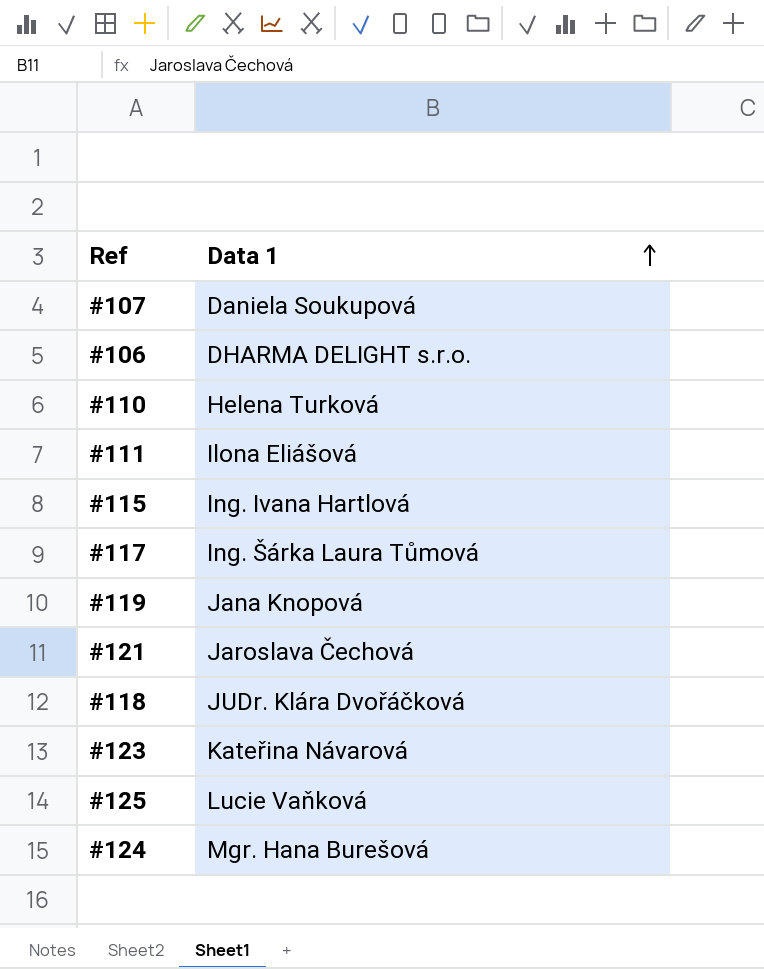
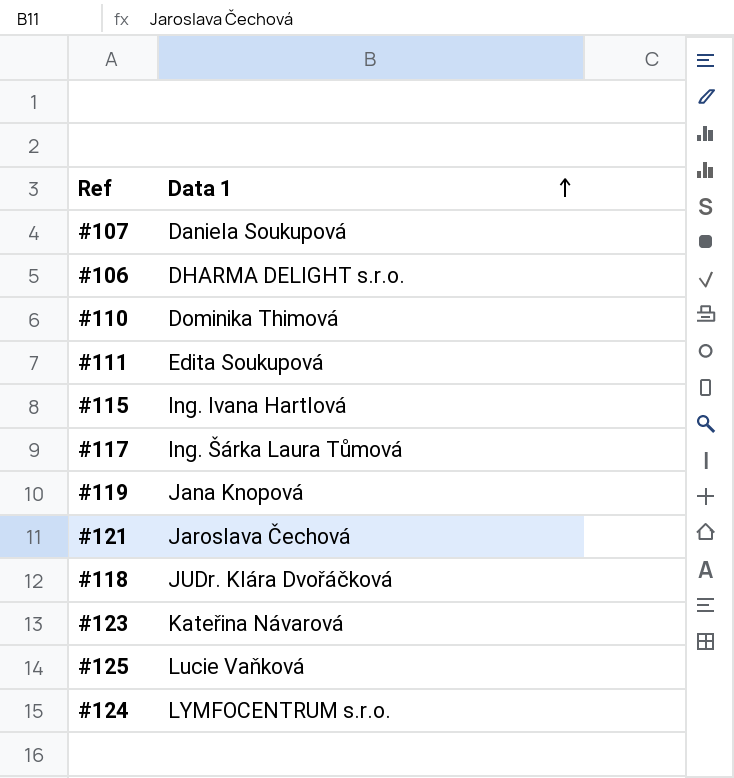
#110 | Data 1: Helena Turková -> Dominika Thimová
#111 | Data 1: Ilona Eliášová -> Edita Soukupová
#124 | Data 1: Mgr. Hana Burešová -> LYMFOCENTRUM s.r.o.

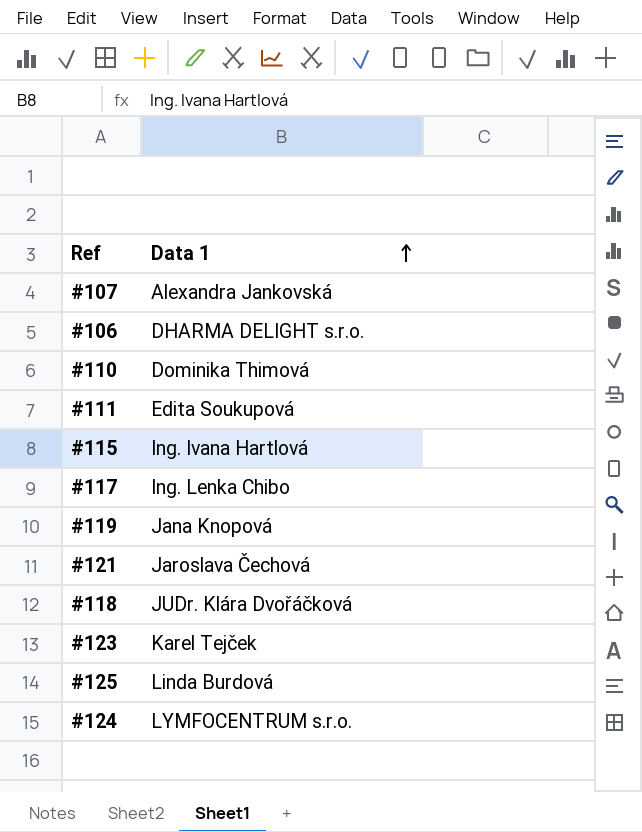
#107 | Data 1: Daniela Soukupová -> Alexandra Jankovská
#117 | Data 1: Ing. Šárka Laura Tůmová -> Ing. Lenka Chibo
#123 | Data 1: Kateřina Návarová -> Karel Tejček
#125 | Data 1: Lucie Vaňková -> Linda Burdová

